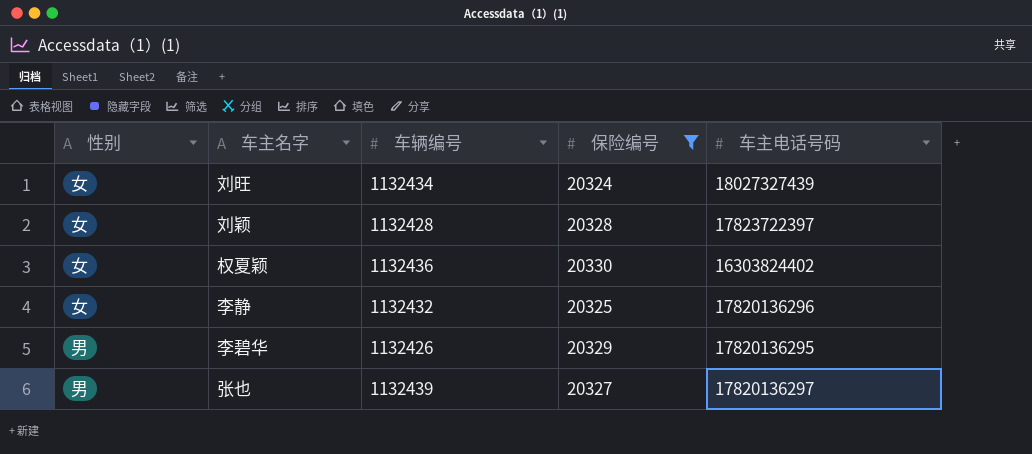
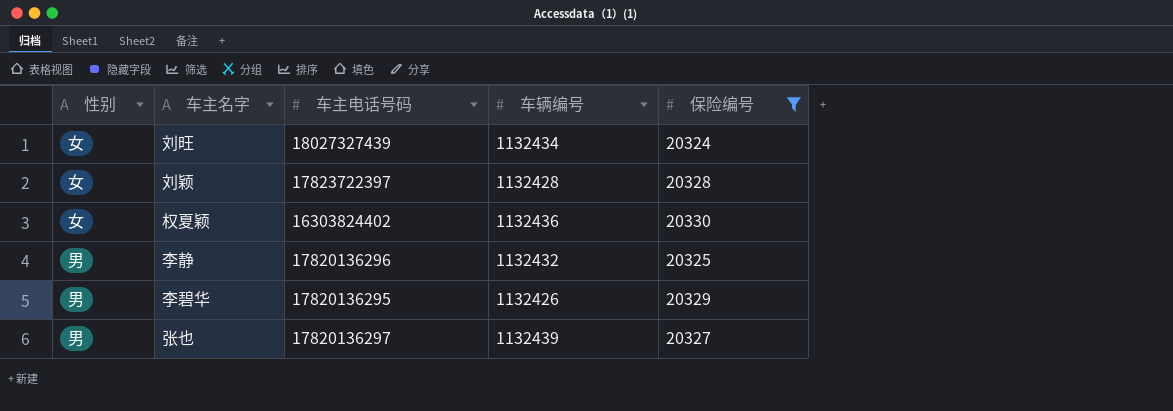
column 车主电话号码 | position: 5 -> 3
李静 | 性别: 女 -> 男

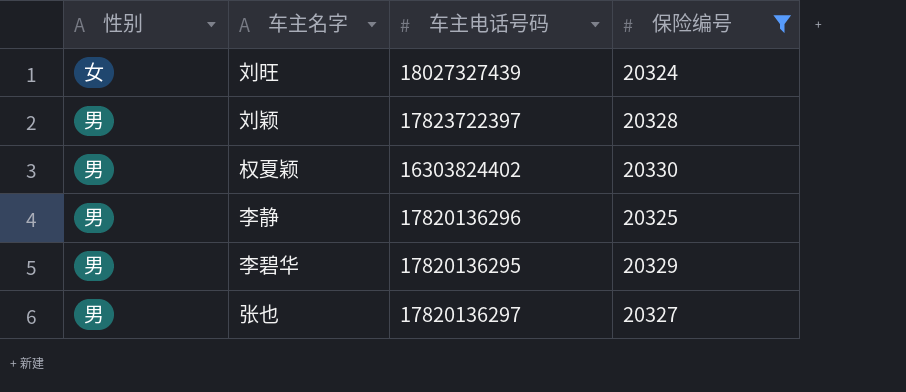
column 车辆编号 | position: 4 -> none
刘颖 | 性别: 女 -> 男
权夏颖 | 性别: 女 -> 男

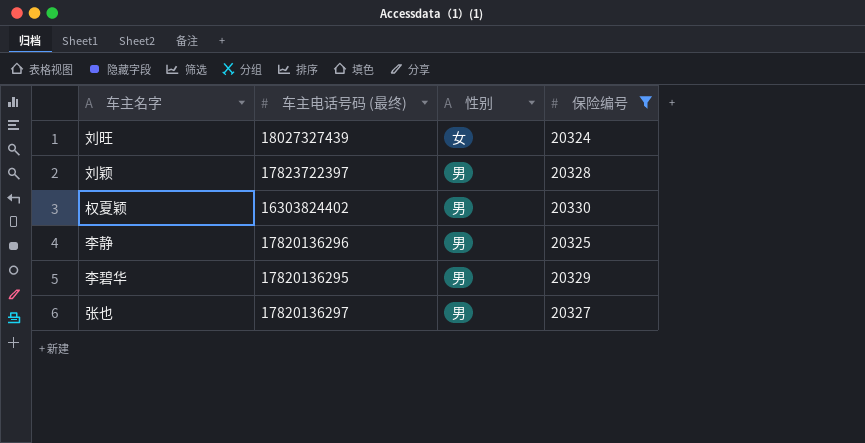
column name: 车主电话号码 -> 车主电话号码 (最终)
column 性别 | position: 1 -> 3

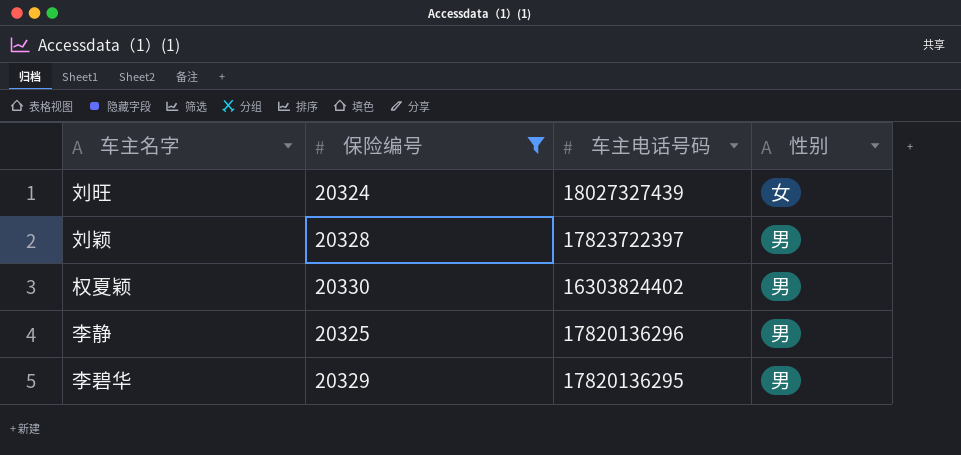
column 保险编号 | position: 4 -> 2
column name: 车主电话号码 (最终) -> 车主电话号码
row 张也: 17820136297 | 男 | 20327 -> none

